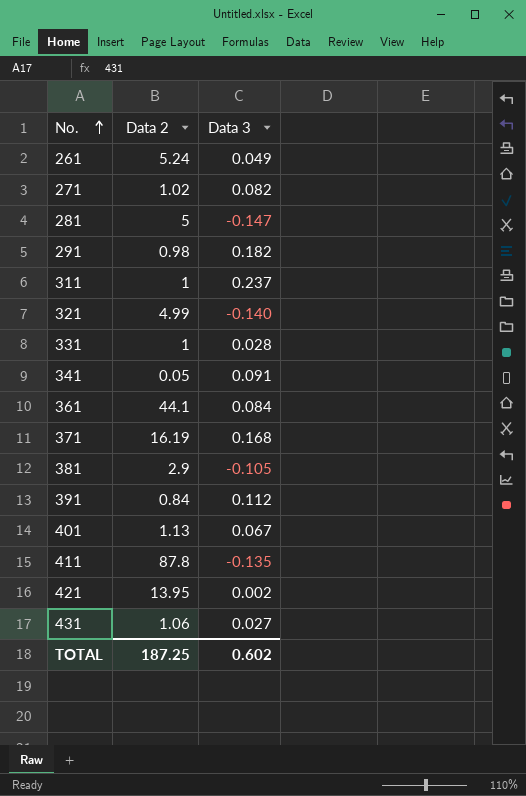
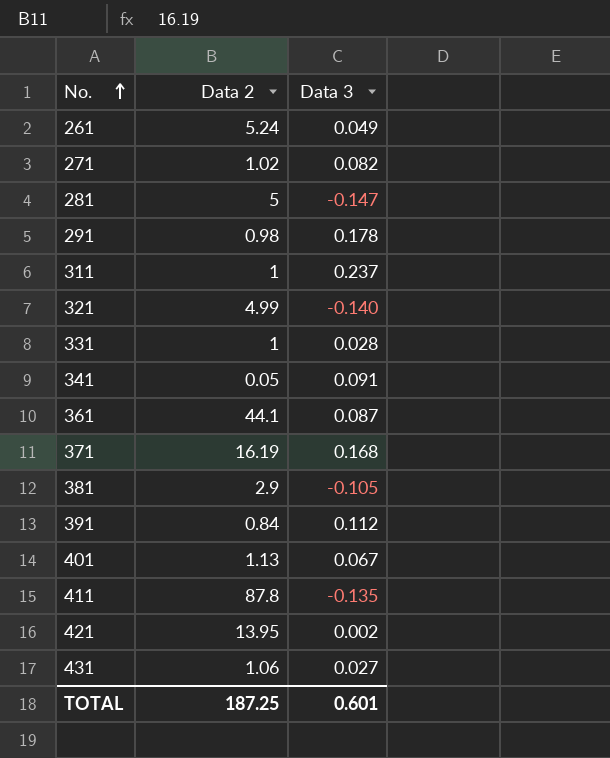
291 | Data 3: 0.182 -> 0.178
361 | Data 3: 0.084 -> 0.087
TOTAL | Data 3: 0.602 -> 0.601

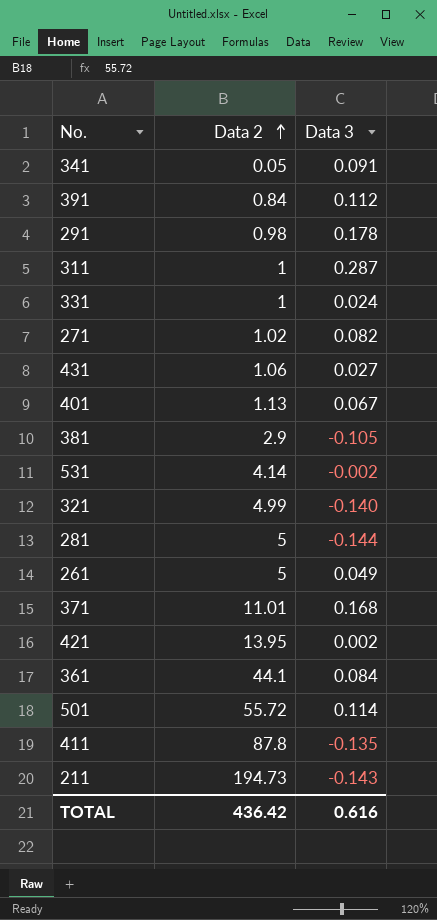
row order: No. ascending -> Data 2 ascending
311 | Data 3: 0.237 -> 0.287
331 | Data 3: 0.028 -> 0.024
row 531: none -> 4.14 | -0.002
281 | Data 3: -0.147 -> -0.144
261 | Data 2: 5.24 -> 5
371 | Data 2: 16.19 -> 11.01
361 | Data 3: 0.087 -> 0.084
row 501: none -> 55.72 | 0.114
row 211: none -> 194.73 | -0.143
TOTAL | Data 2: 187.25 -> 436.42
TOTAL | Data 3: 0.601 -> 0.616

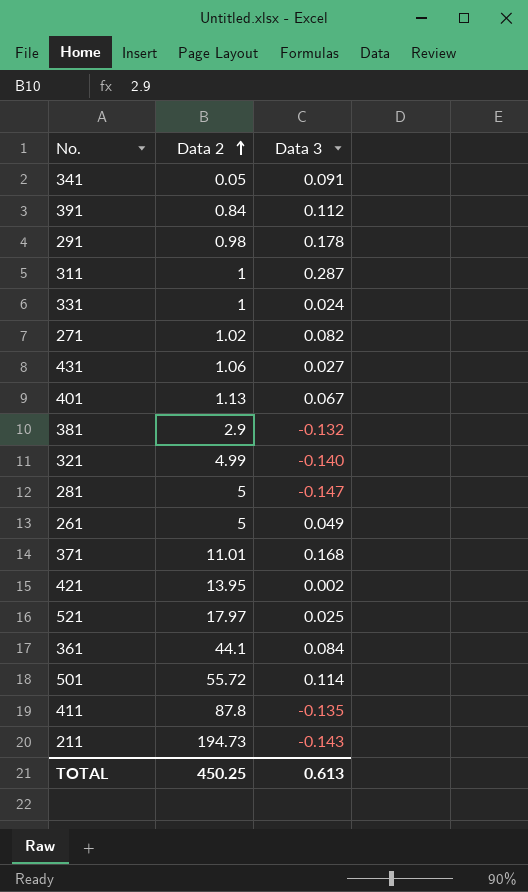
row 531: 4.14 | -0.002 -> none
381 | Data 3: -0.105 -> -0.132
281 | Data 3: -0.144 -> -0.147
row 521: none -> 17.97 | 0.025
TOTAL | Data 2: 436.42 -> 450.25
TOTAL | Data 3: 0.616 -> 0.613

